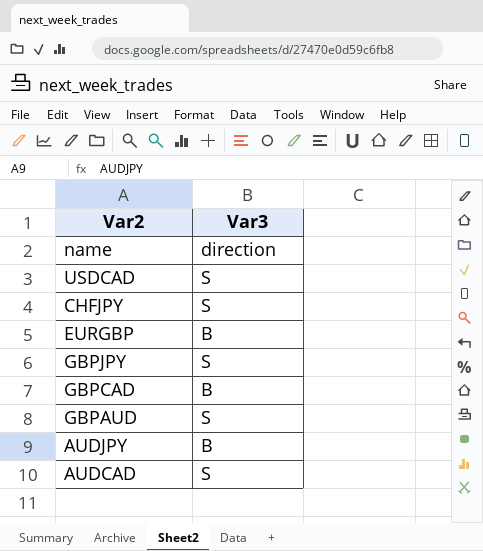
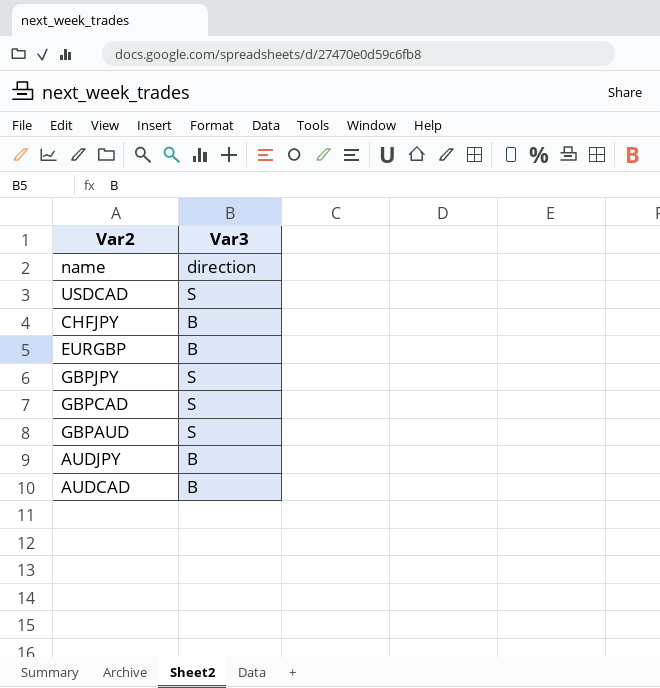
CHFJPY | Var3: S -> B
GBPCAD | Var3: B -> S
AUDCAD | Var3: S -> B

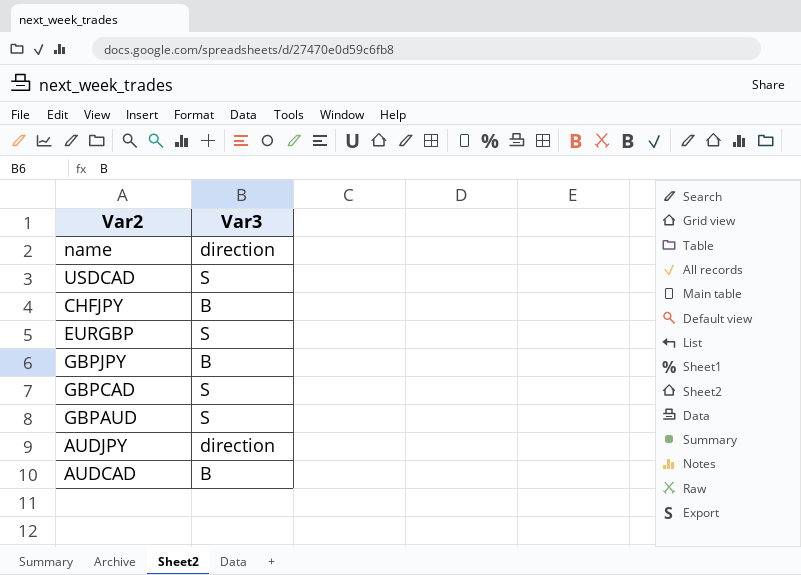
EURGBP | Var3: B -> S
GBPJPY | Var3: S -> B
AUDJPY | Var3: B -> direction

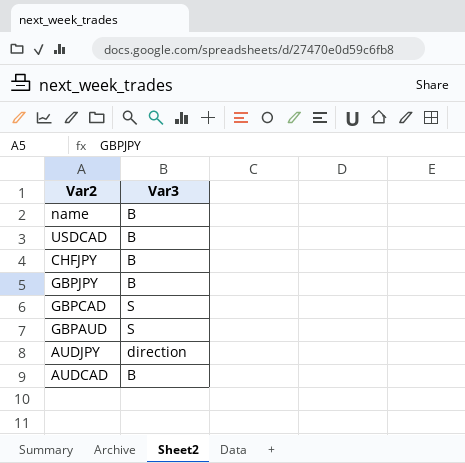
row EURGBP: S -> none
name | Var3: direction -> B
USDCAD | Var3: S -> B

